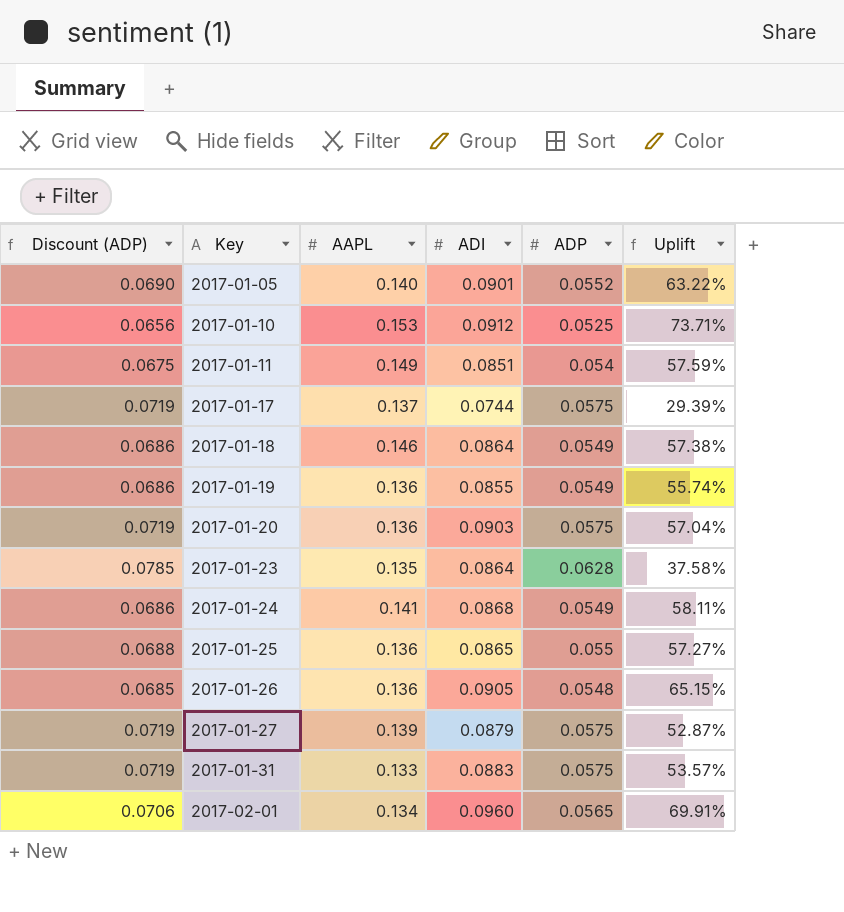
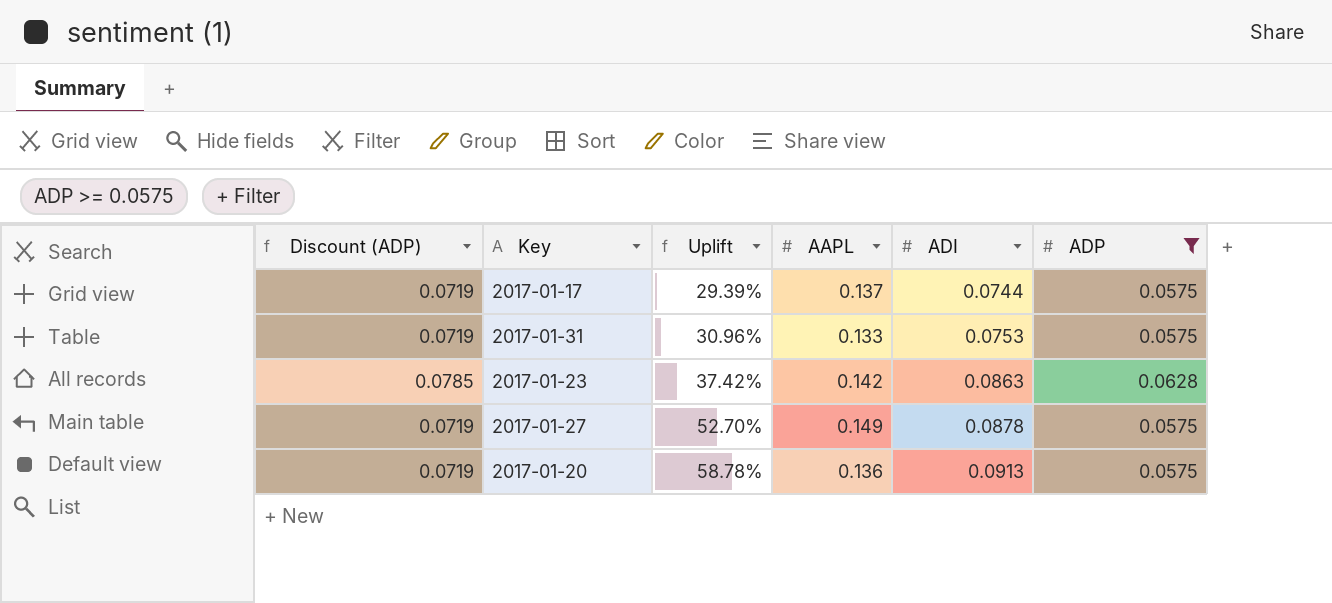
filter: none -> ADP >= 0.0575
row order: Key ascending -> Uplift ascending
column Uplift | position: 6 -> 3
2017-01-31 | Uplift: 53.57% -> 30.96%
2017-01-31 | ADI: 0.0883 -> 0.0753
2017-01-23 | Uplift: 37.58% -> 37.42%
2017-01-23 | AAPL: 0.135 -> 0.142
2017-01-23 | ADI: 0.0864 -> 0.0863
2017-01-27 | Uplift: 52.87% -> 52.70%
2017-01-27 | AAPL: 0.139 -> 0.149
2017-01-27 | ADI: 0.0879 -> 0.0878
2017-01-20 | Uplift: 57.04% -> 58.78%
2017-01-20 | ADI: 0.0903 -> 0.0913

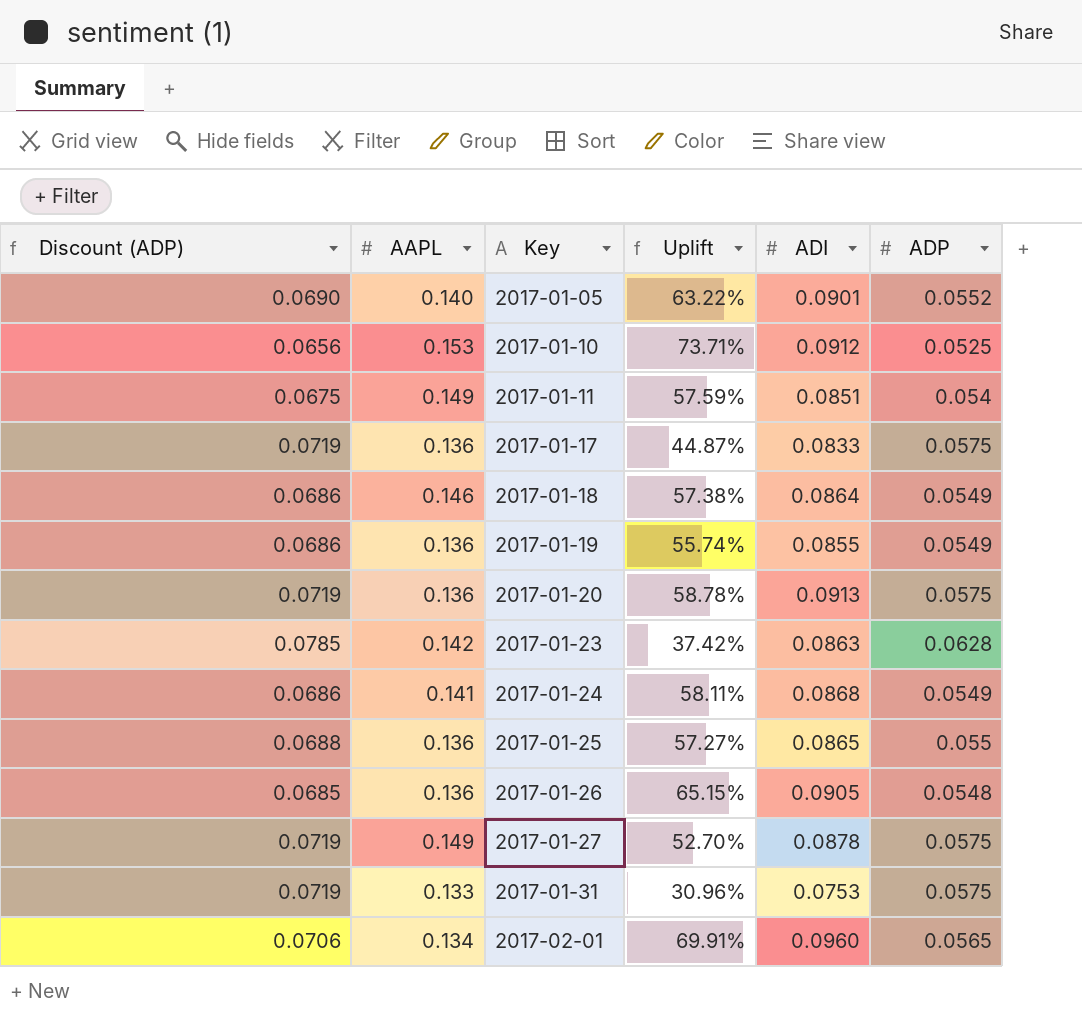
filter: ADP >= 0.0575 -> none
row order: Uplift ascending -> Key ascending
column AAPL | position: 4 -> 2
2017-01-17 | AAPL: 0.137 -> 0.136
2017-01-17 | Uplift: 29.39% -> 44.87%
2017-01-17 | ADI: 0.0744 -> 0.0833

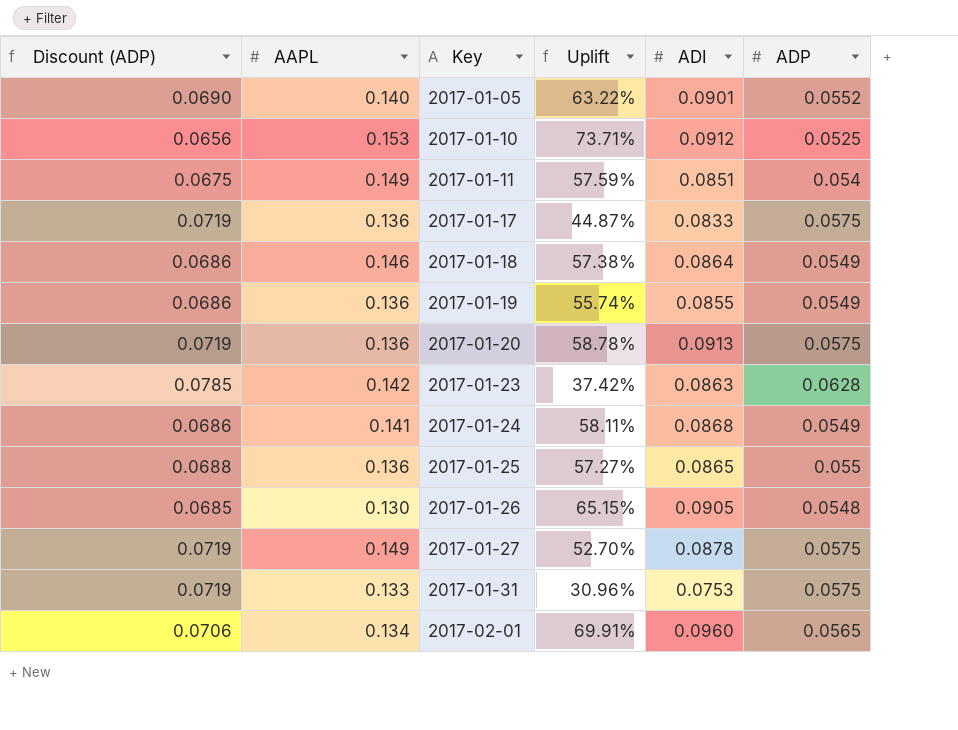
2017-01-26 | AAPL: 0.136 -> 0.130

